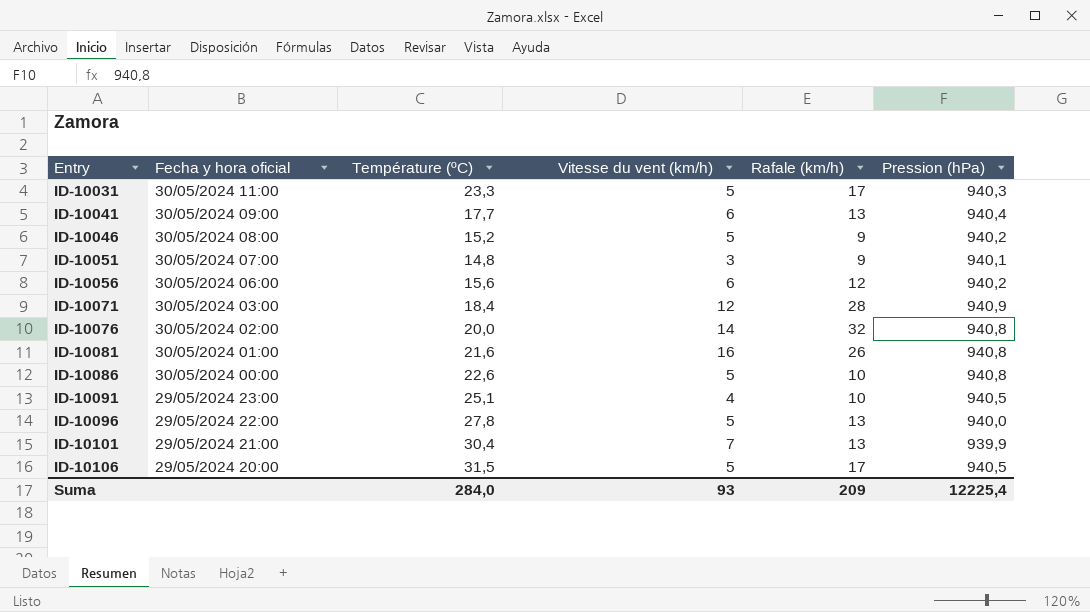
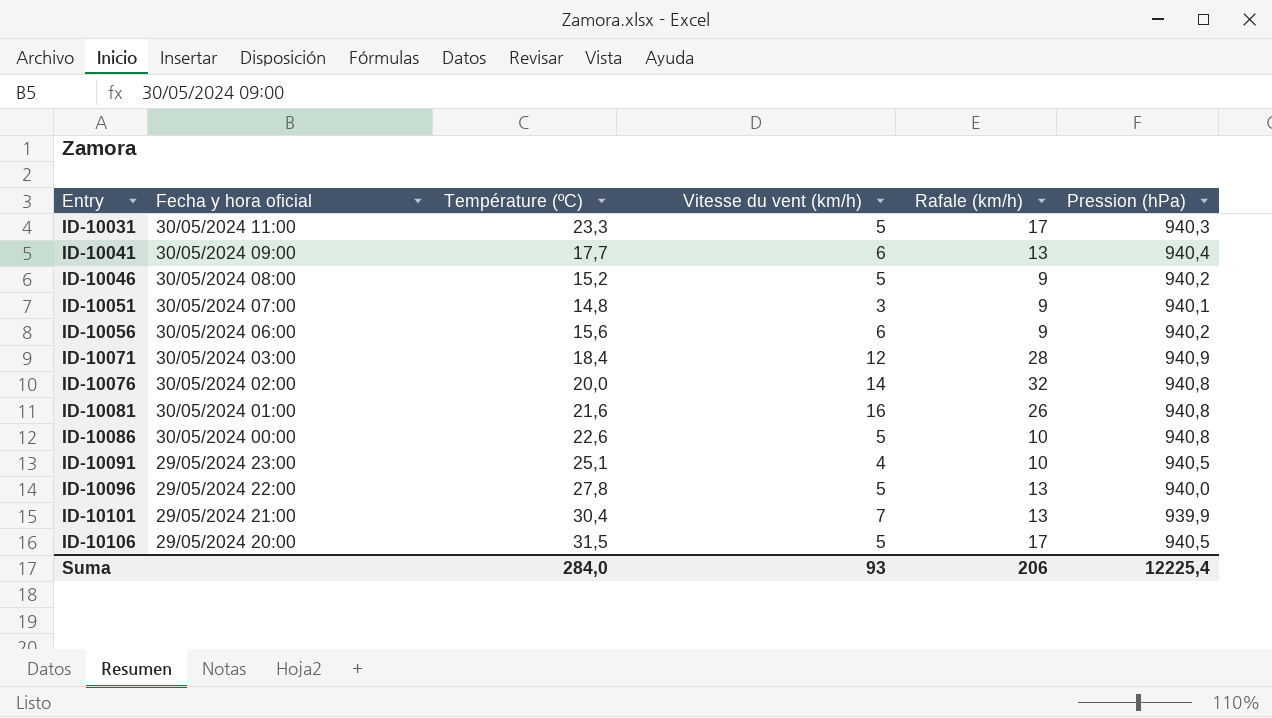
ID-10056 | Rafale (km/h): 12 -> 9
Suma | Rafale (km/h): 209 -> 206

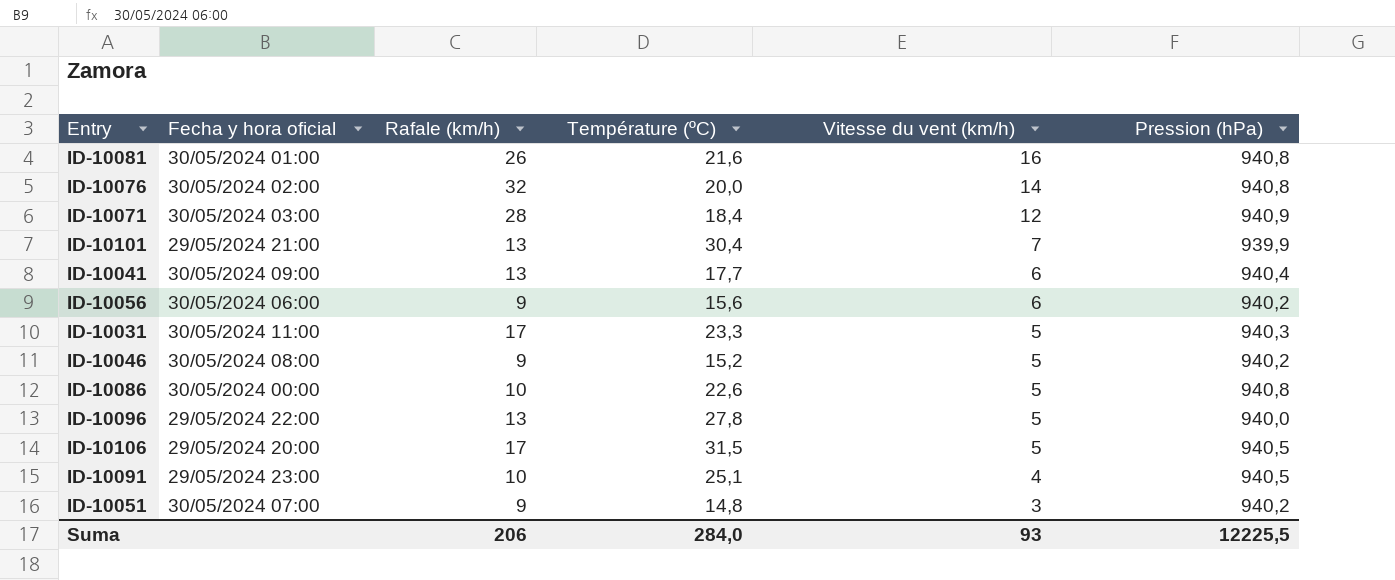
row order: Entry ascending -> Vitesse du vent (km/h) descending
column Rafale (km/h) | position: 5 -> 3
ID-10051 | Pression (hPa): 940,1 -> 940,2
Suma | Pression (hPa): 12225,4 -> 12225,5

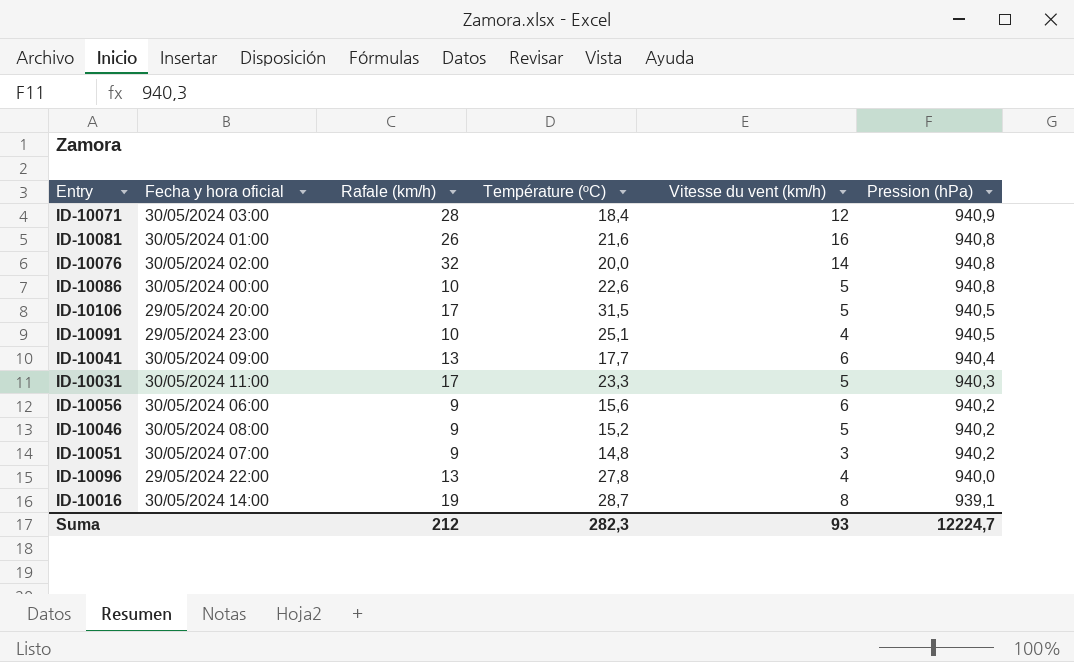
row order: Vitesse du vent (km/h) descending -> Pression (hPa) descending
row ID-10101: 29/05/2024 21:00 | 13 | 30,4 | 7 | 939,9 -> none
ID-10096 | Vitesse du vent (km/h): 5 -> 4
row ID-10016: none -> 30/05/2024 14:00 | 19 | 28,7 | 8 | 939,1
Suma | Rafale (km/h): 206 -> 212
Suma | Température (ºC): 284,0 -> 282,3
Suma | Pression (hPa): 12225,5 -> 12224,7

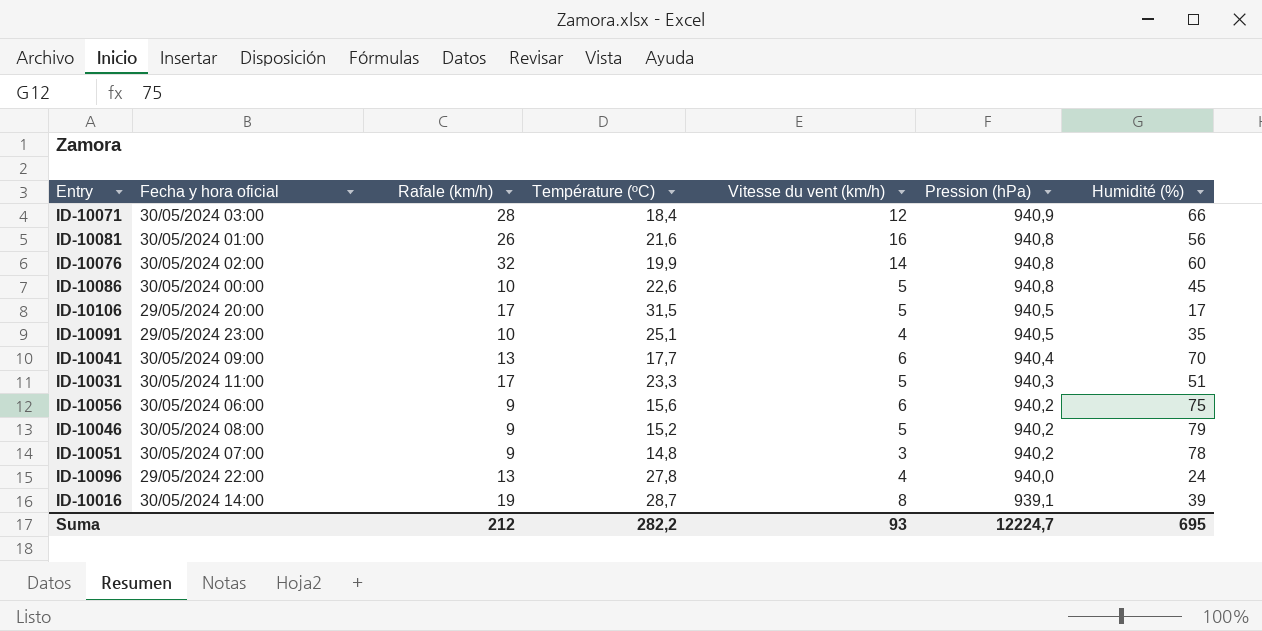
column Humidité (%) | position: none -> 7
ID-10076 | Température (ºC): 20,0 -> 19,9
Suma | Température (ºC): 282,3 -> 282,2

